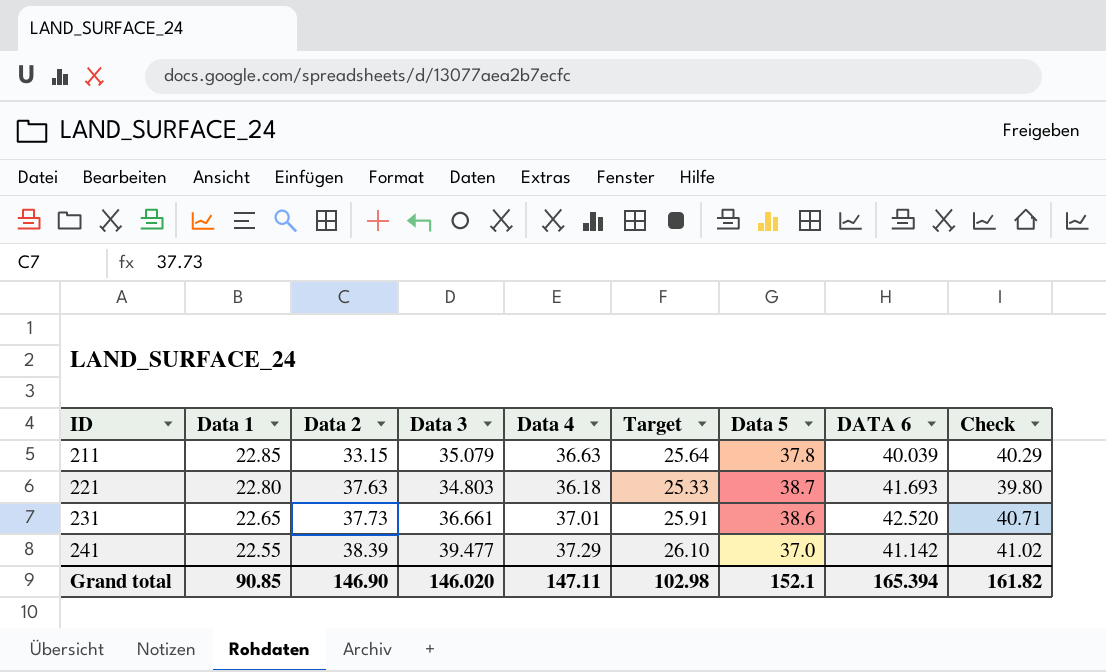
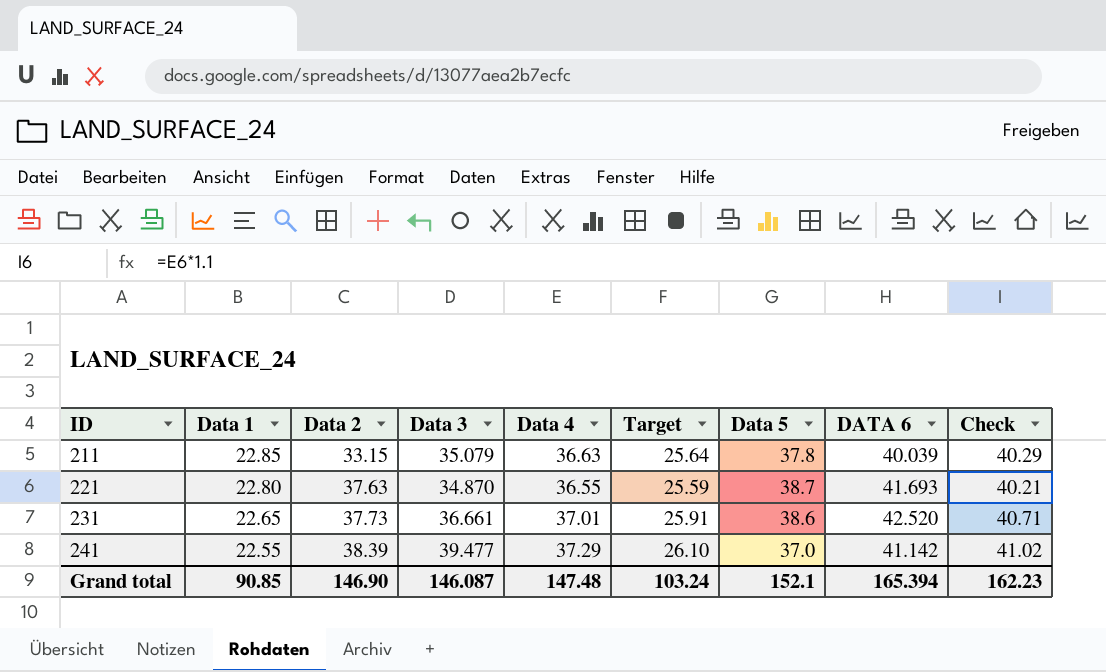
221 | Data 3: 34.803 -> 34.870
221 | Data 4: 36.18 -> 36.55
221 | Target: 25.33 -> 25.59
221 | Check: 39.80 -> 40.21
Grand total | Data 3: 146.020 -> 146.087
Grand total | Data 4: 147.11 -> 147.48
Grand total | Target: 102.98 -> 103.24
Grand total | Check: 161.82 -> 162.23

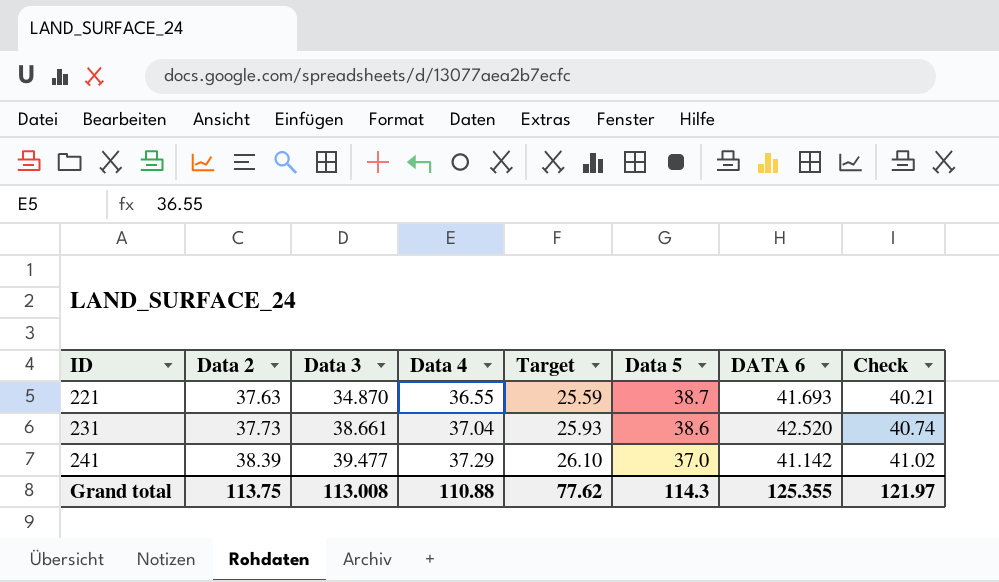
column Data 1 | position: 2 -> none
row 211: 22.85 | 33.15 | 35.079 | 36.63 | 25.64 | 37.8 | 40.039 | 40.29 -> none
231 | Data 3: 36.661 -> 38.661
231 | Data 4: 37.01 -> 37.04
231 | Target: 25.91 -> 25.93
231 | Check: 40.71 -> 40.74
Grand total | Data 2: 146.90 -> 113.75
Grand total | Data 3: 146.087 -> 113.008
Grand total | Data 4: 147.48 -> 110.88
Grand total | Target: 103.24 -> 77.62
Grand total | Data 5: 152.1 -> 114.3
Grand total | DATA 6: 165.394 -> 125.355
Grand total | Check: 162.23 -> 121.97

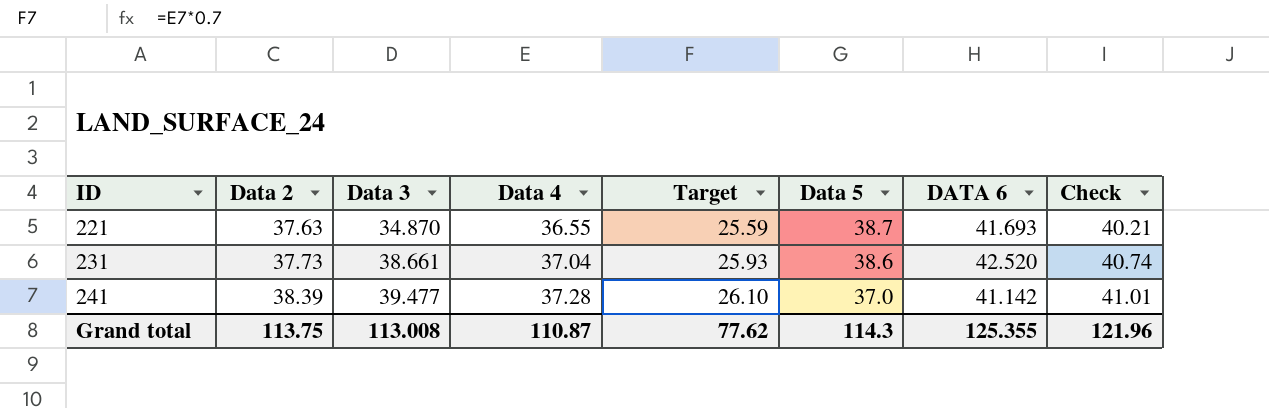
241 | Data 4: 37.29 -> 37.28
241 | Check: 41.02 -> 41.01
Grand total | Data 4: 110.88 -> 110.87
Grand total | Check: 121.97 -> 121.96

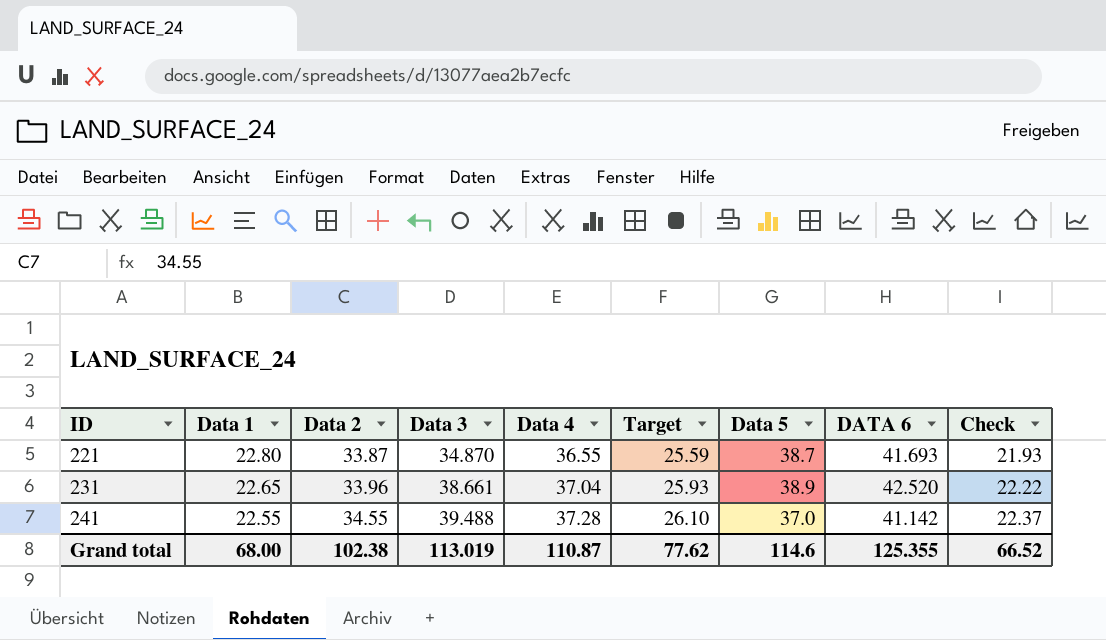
column Data 1 | position: none -> 2
column Check | formula: [Data 4] * 1.1 -> [Data 4] * 0.6
221 | Data 2: 37.63 -> 33.87
231 | Data 2: 37.73 -> 33.96
231 | Data 5: 38.6 -> 38.9
241 | Data 2: 38.39 -> 34.55
241 | Data 3: 39.477 -> 39.488
Grand total | Data 2: 113.75 -> 102.38
Grand total | Data 3: 113.008 -> 113.019
Grand total | Data 5: 114.3 -> 114.6
Grand total | Check: 121.96 -> 66.52

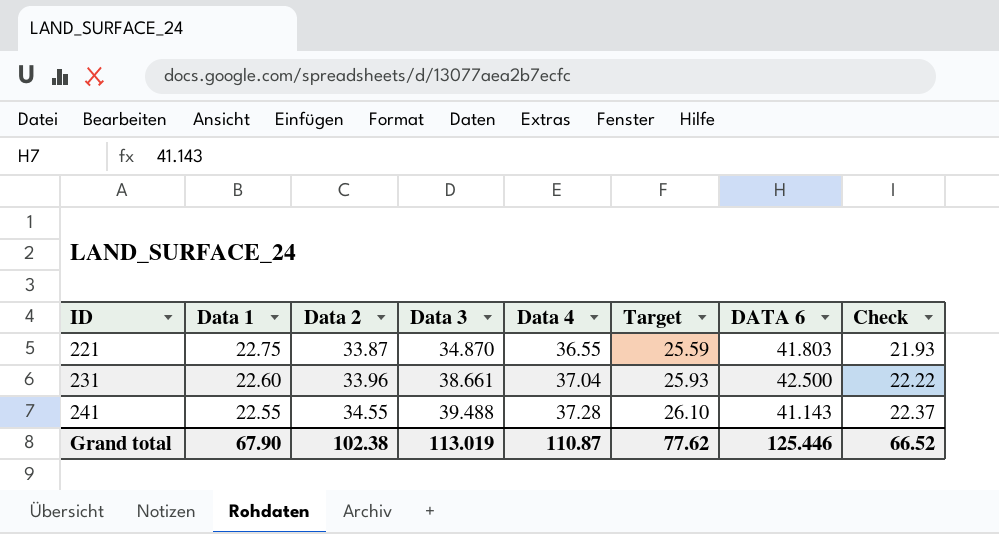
column Data 5 | position: 7 -> none
221 | Data 1: 22.80 -> 22.75
221 | DATA 6: 41.693 -> 41.803
231 | Data 1: 22.65 -> 22.60
231 | DATA 6: 42.520 -> 42.500
241 | DATA 6: 41.142 -> 41.143
Grand total | Data 1: 68.00 -> 67.90
Grand total | DATA 6: 125.355 -> 125.446

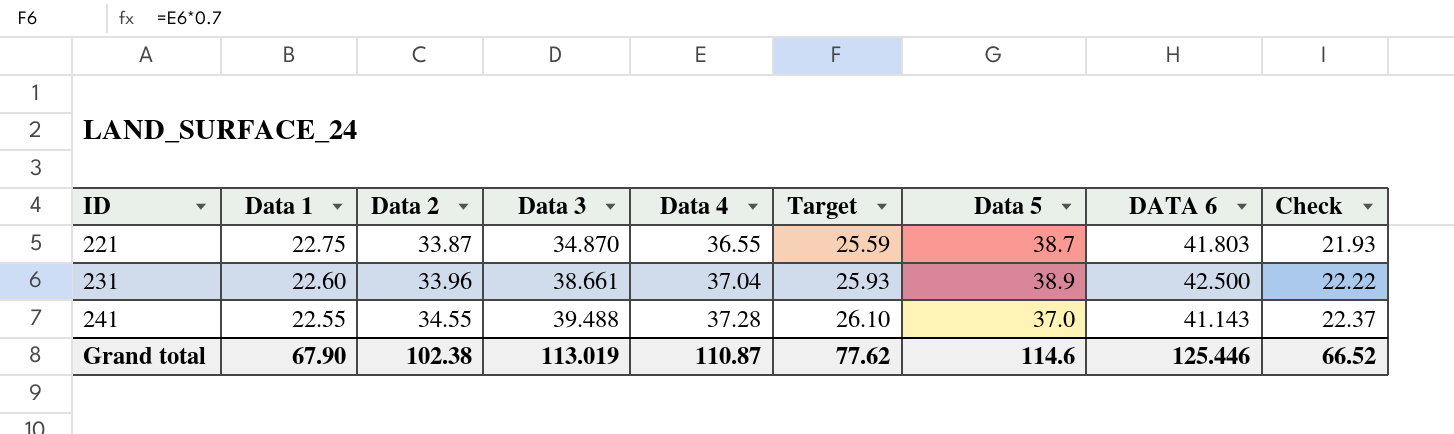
column Data 5 | position: none -> 7

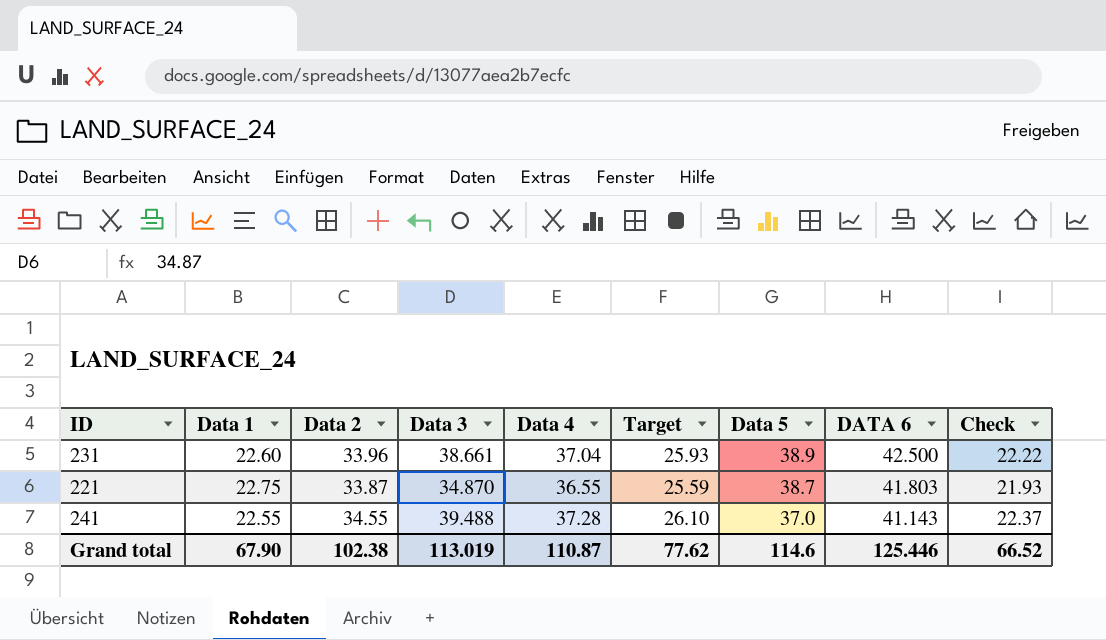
row order: ID ascending -> Data 5 descending

